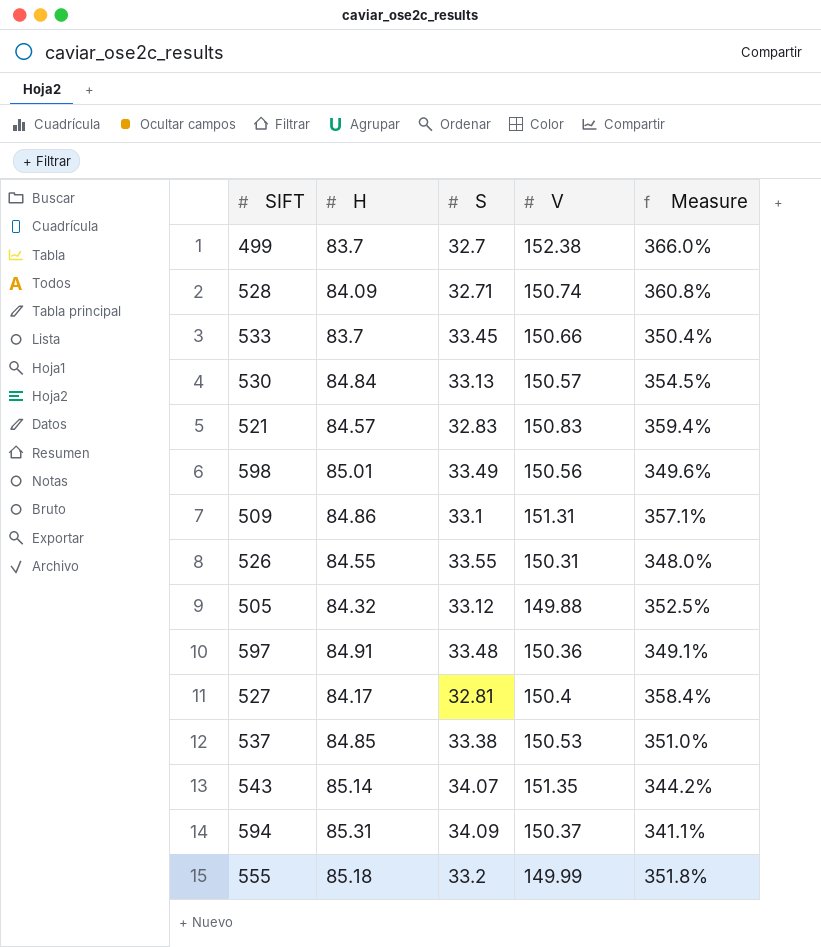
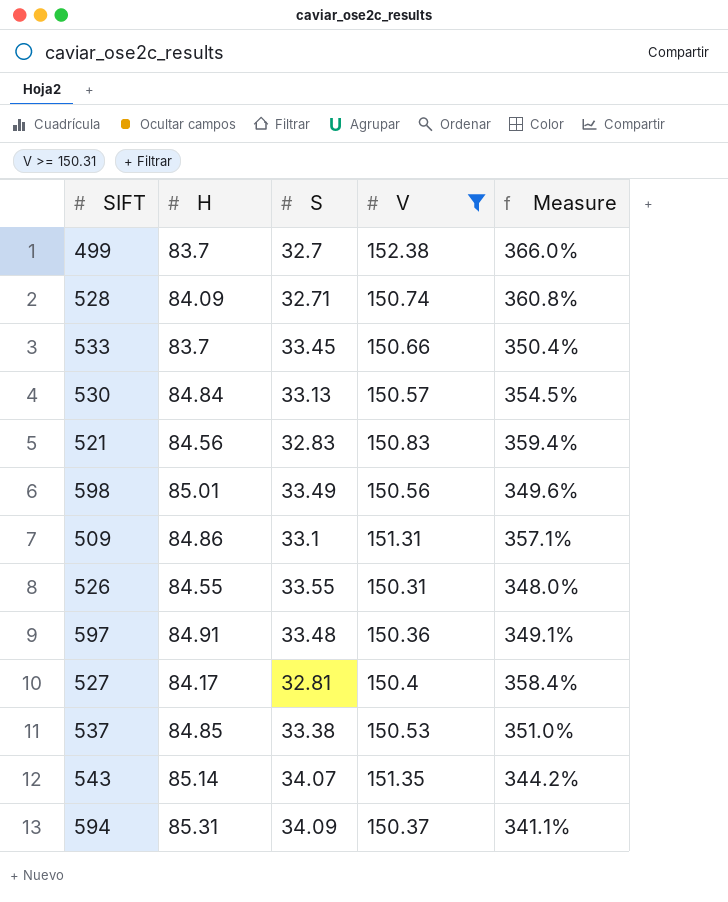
filter: none -> V >= 150.31
521 | H: 84.57 -> 84.56

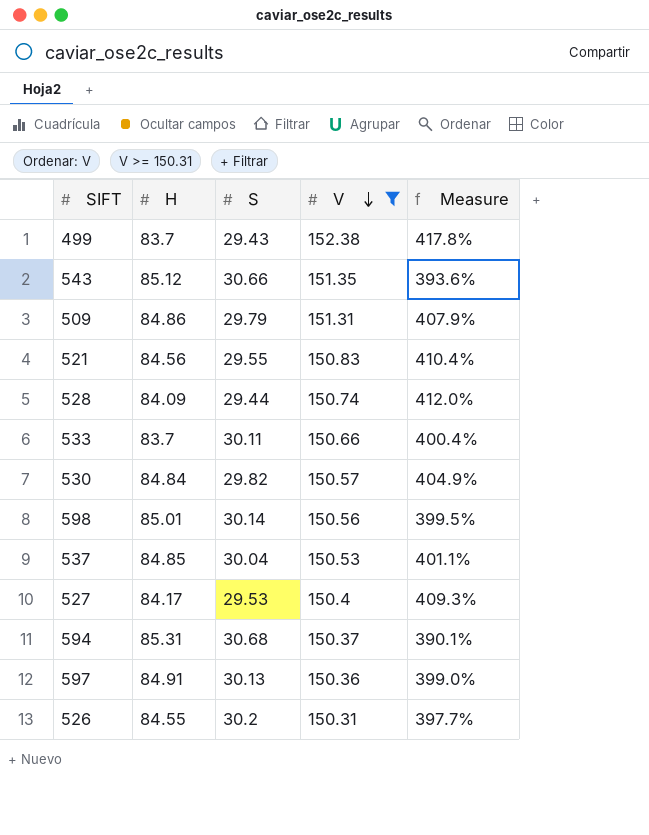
row order: none -> V descending
499 | S: 32.7 -> 29.43
499 | Measure: 366.0% -> 417.8%
543 | H: 85.14 -> 85.12
543 | S: 34.07 -> 30.66
543 | Measure: 344.2% -> 393.6%
509 | S: 33.1 -> 29.79
509 | Measure: 357.1% -> 407.9%
521 | S: 32.83 -> 29.55
521 | Measure: 359.4% -> 410.4%
528 | S: 32.71 -> 29.44
528 | Measure: 360.8% -> 412.0%
533 | S: 33.45 -> 30.11
533 | Measure: 350.4% -> 400.4%
530 | S: 33.13 -> 29.82
530 | Measure: 354.5% -> 404.9%
598 | S: 33.49 -> 30.14
598 | Measure: 349.6% -> 399.5%
537 | S: 33.38 -> 30.04
537 | Measure: 351.0% -> 401.1%
527 | S: 32.81 -> 29.53
527 | Measure: 358.4% -> 409.3%
594 | S: 34.09 -> 30.68
594 | Measure: 341.1% -> 390.1%
597 | S: 33.48 -> 30.13
597 | Measure: 349.1% -> 399.0%
526 | S: 33.55 -> 30.2
526 | Measure: 348.0% -> 397.7%

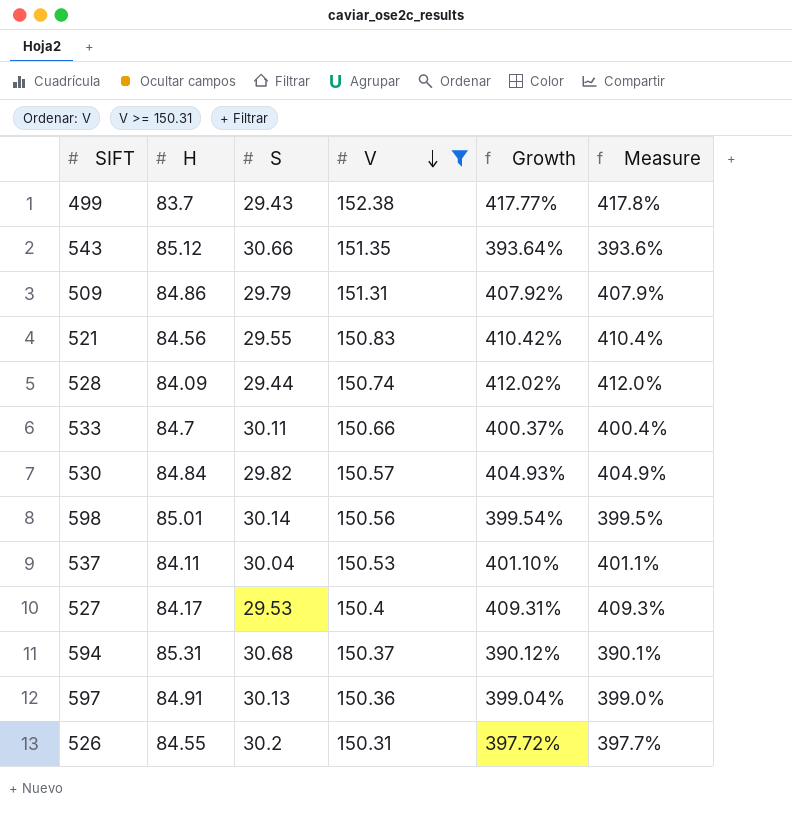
column Growth | formula: none -> ([V] - [S]) / [S]
533 | H: 83.7 -> 84.7
537 | H: 84.85 -> 84.11

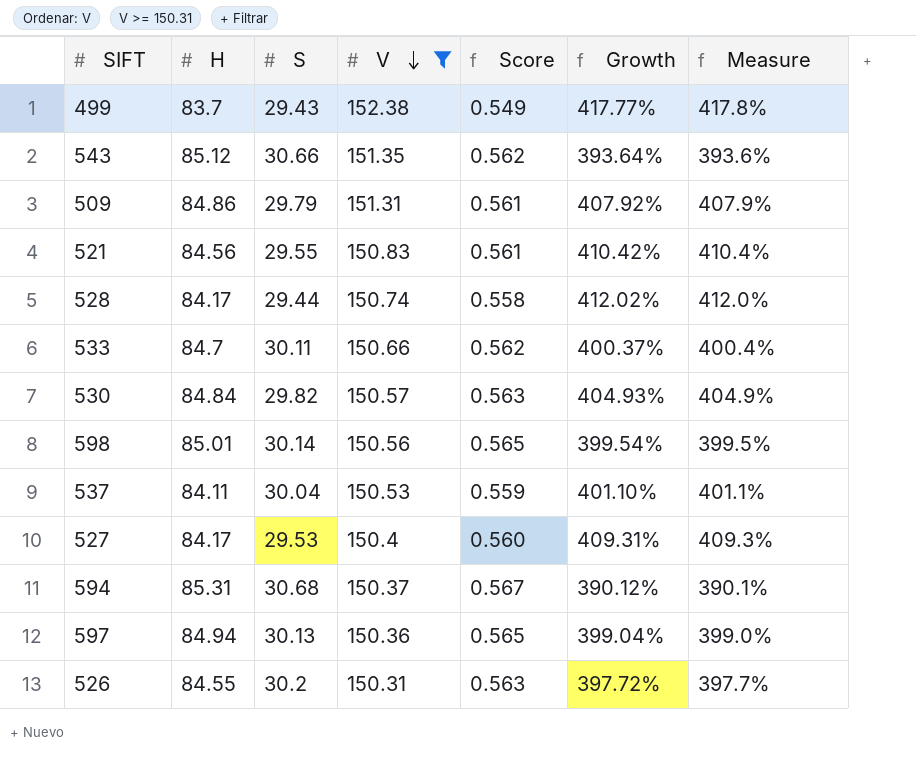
column Score | formula: none -> [H] / [V]
528 | H: 84.09 -> 84.17
597 | H: 84.91 -> 84.94

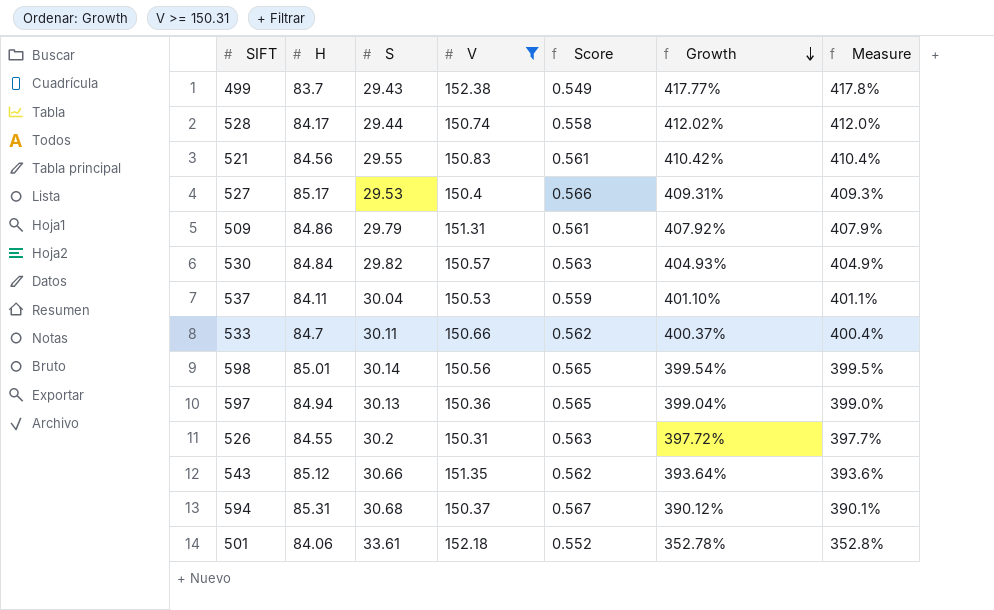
row order: V descending -> Growth descending
527 | H: 84.17 -> 85.17
527 | Score: 0.560 -> 0.566
row 501: none -> 84.06 | 33.61 | 152.18 | 0.552 | 352.78% | 352.8%

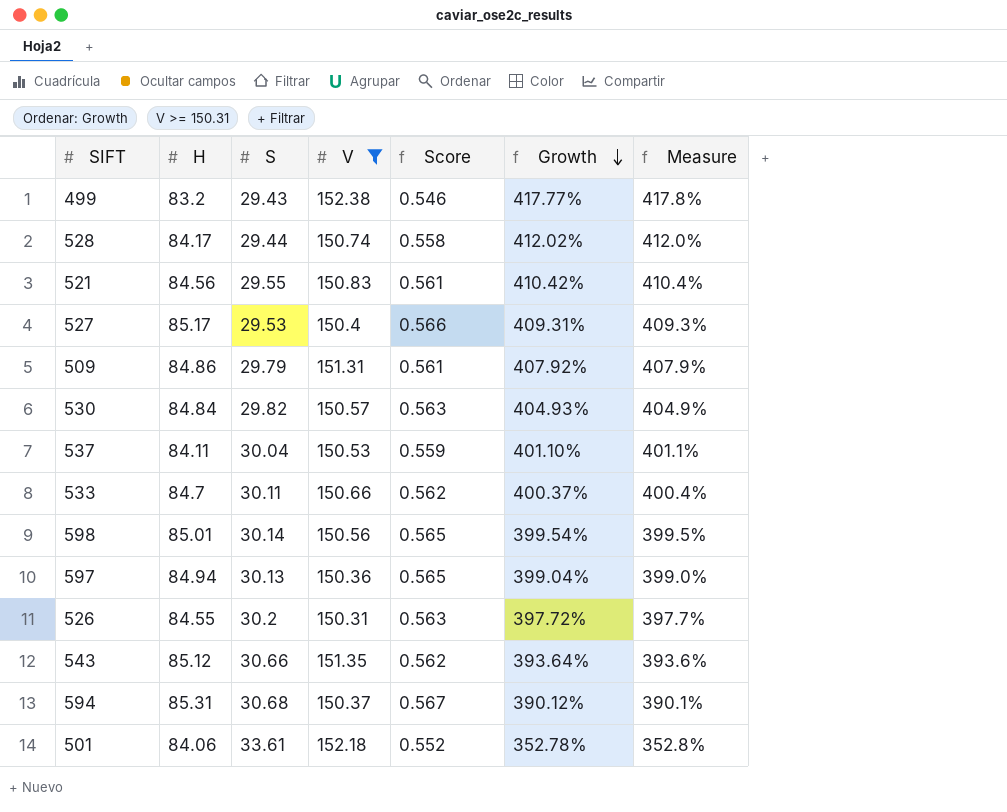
499 | H: 83.7 -> 83.2
499 | Score: 0.549 -> 0.546

